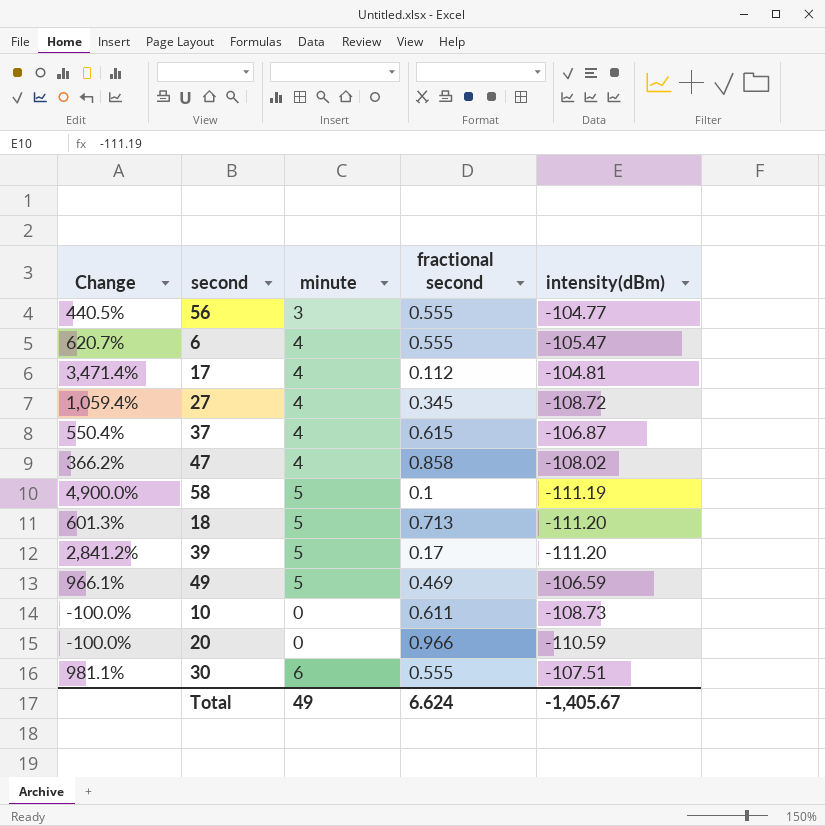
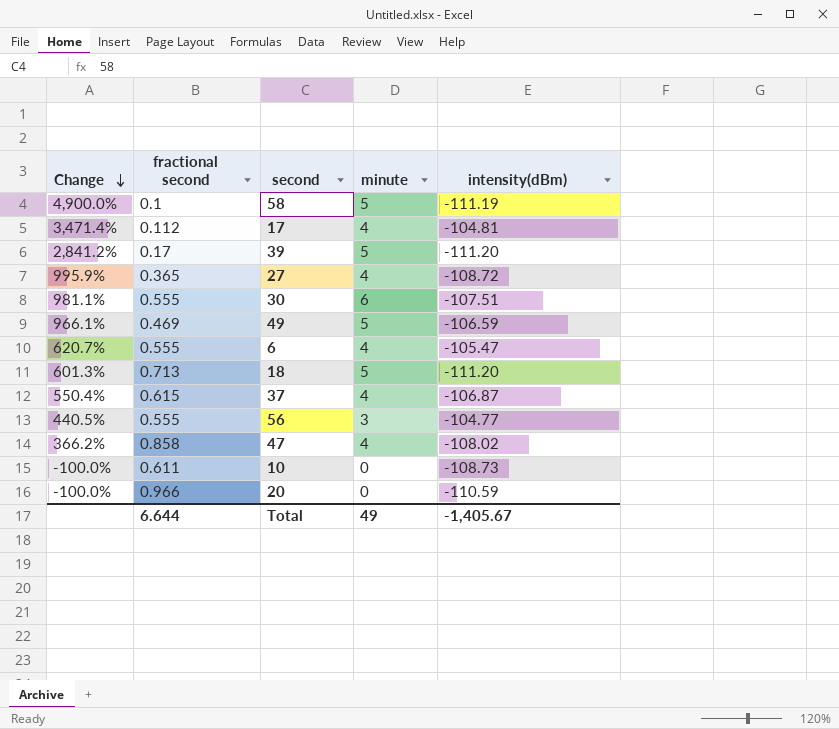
row order: none -> Change descending
column fractional second | position: 4 -> 2
27 | Change: 1,059.4% -> 995.9%
27 | fractional second: 0.345 -> 0.365
Total | fractional second: 6.624 -> 6.644

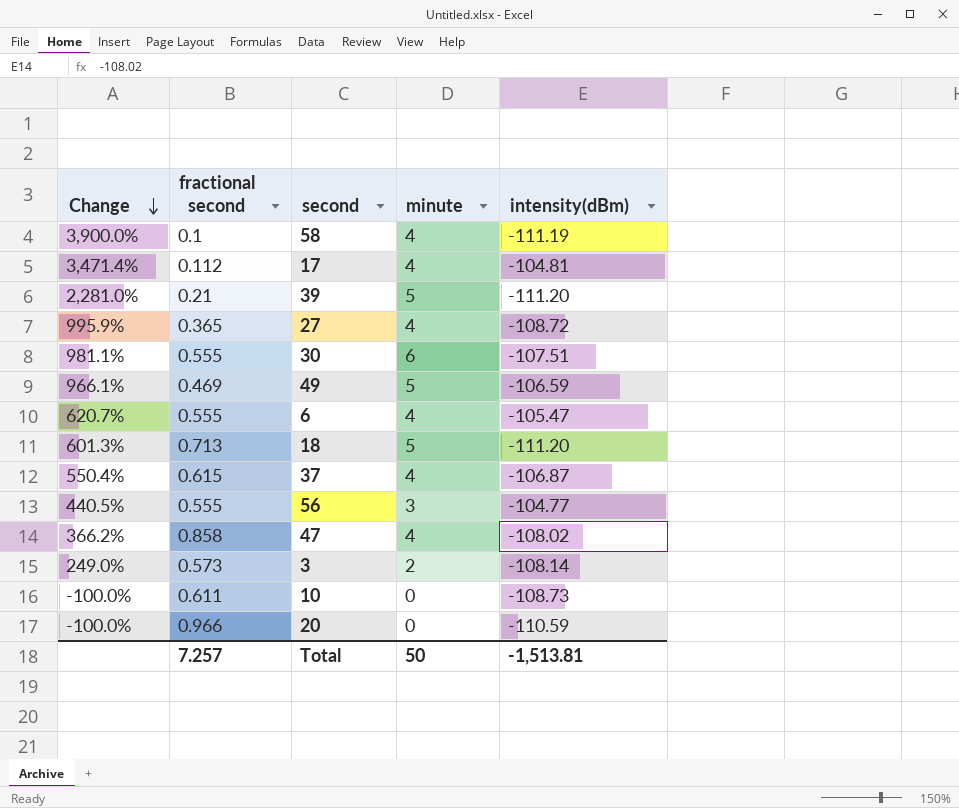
58 | Change: 4,900.0% -> 3,900.0%
58 | minute: 5 -> 4
39 | Change: 2,841.2% -> 2,281.0%
39 | fractional second: 0.17 -> 0.21
row 3: none -> 249.0% | 0.573 | 2 | -108.14
Total | fractional second: 6.644 -> 7.257
Total | minute: 49 -> 50
Total | intensity(dBm): -1,405.67 -> -1,513.81

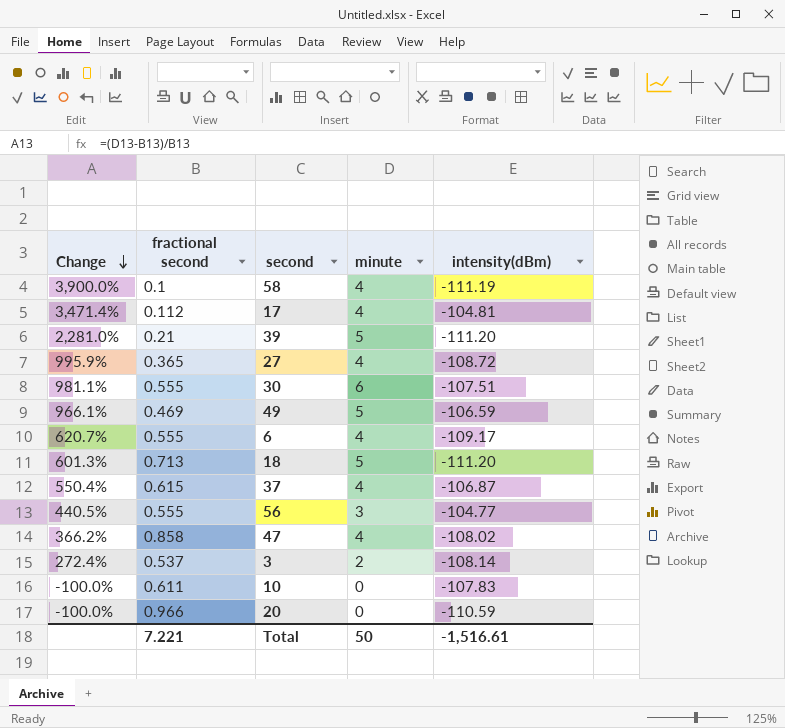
6 | intensity(dBm): -105.47 -> -109.17
3 | Change: 249.0% -> 272.4%
3 | fractional second: 0.573 -> 0.537
10 | intensity(dBm): -108.73 -> -107.83
Total | fractional second: 7.257 -> 7.221
Total | intensity(dBm): -1,513.81 -> -1,516.61

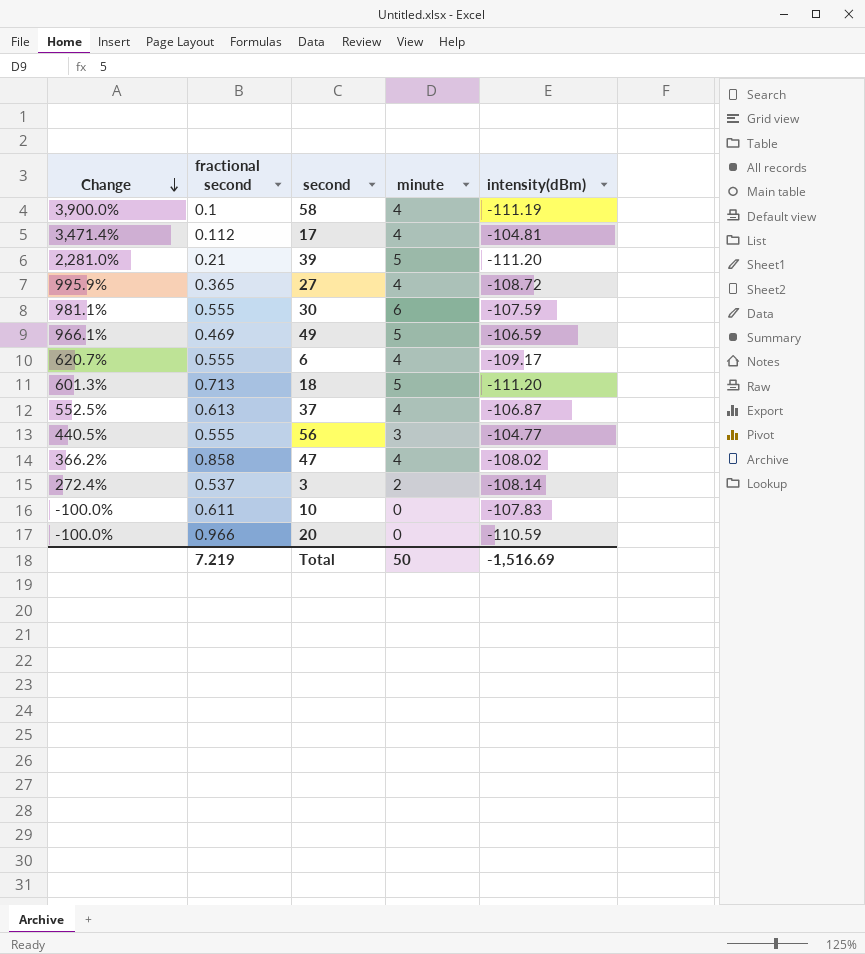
30 | intensity(dBm): -107.51 -> -107.59
37 | Change: 550.4% -> 552.5%
37 | fractional second: 0.615 -> 0.613
Total | fractional second: 7.221 -> 7.219
Total | intensity(dBm): -1,516.61 -> -1,516.69

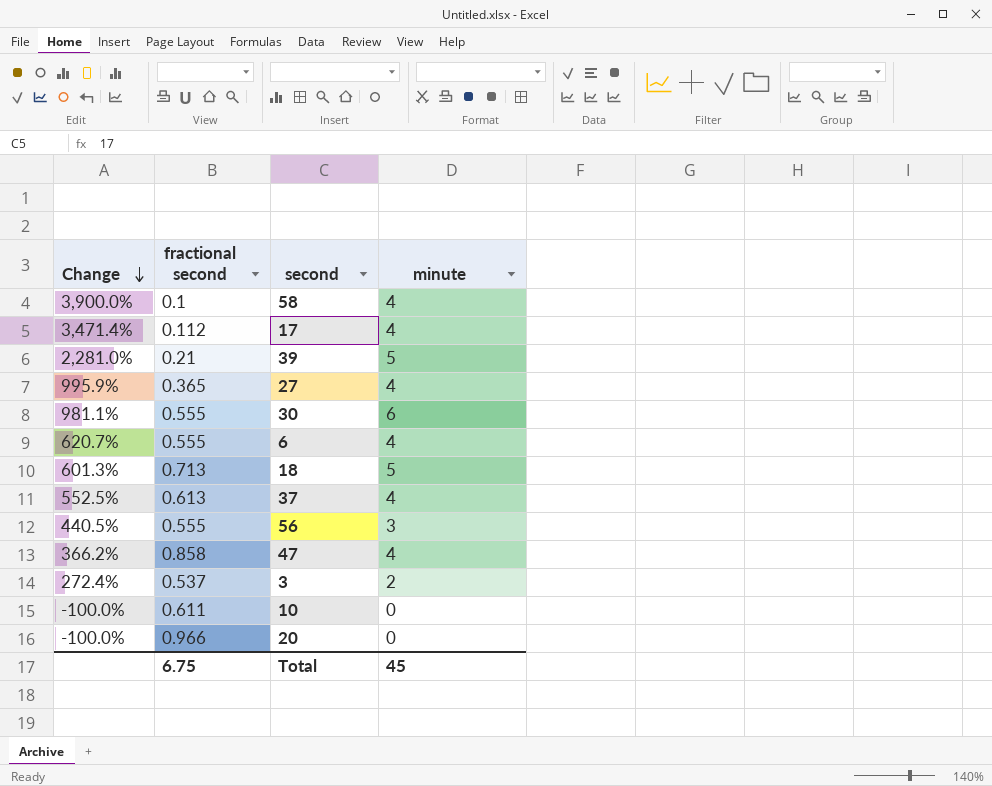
column intensity(dBm) | position: 5 -> none
row 49: 966.1% | 0.469 | 5 | -106.59 -> none
Total | fractional second: 7.219 -> 6.75
Total | minute: 50 -> 45

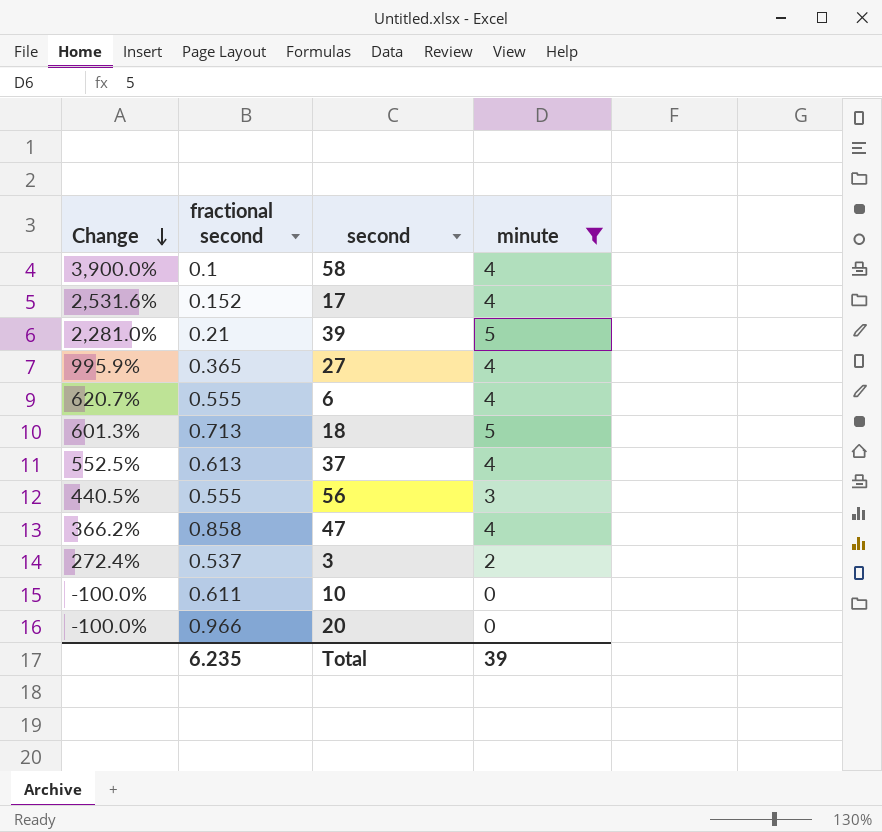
filter: none -> minute != 6
17 | Change: 3,471.4% -> 2,531.6%
17 | fractional second: 0.112 -> 0.152
Total | fractional second: 6.75 -> 6.235
Total | minute: 45 -> 39

